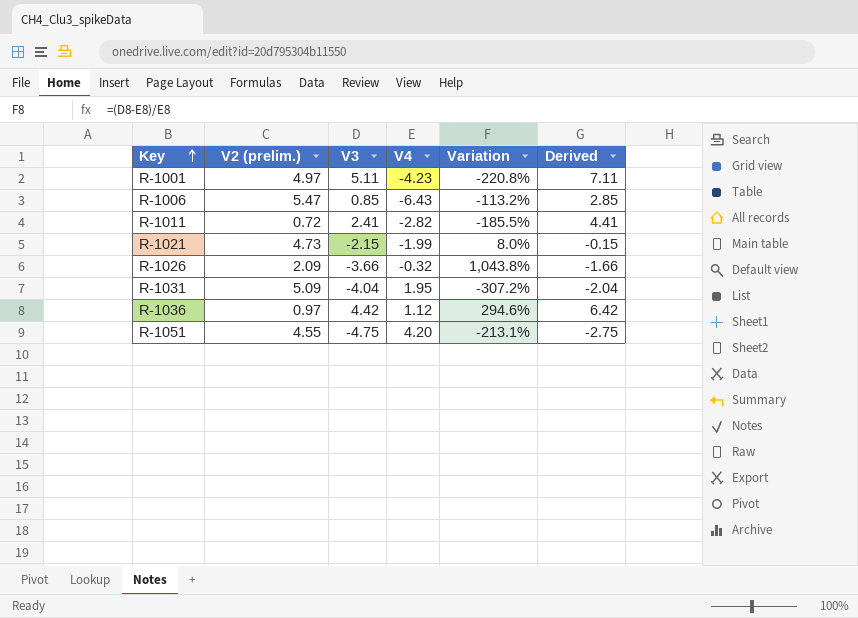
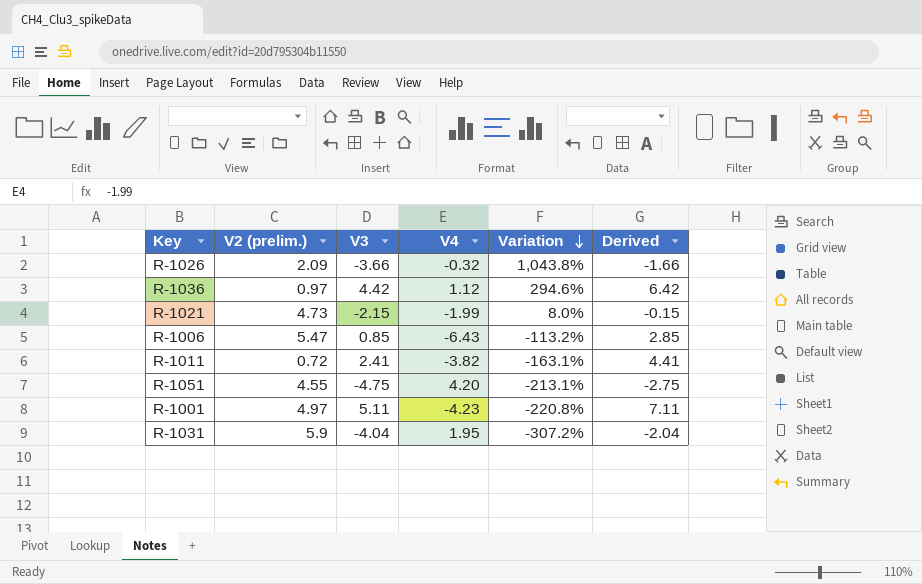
row order: Key ascending -> Variation descending
R-1011 | V4: -2.82 -> -3.82
R-1011 | Variation: -185.5% -> -163.1%
R-1031 | V2 (prelim.): 5.09 -> 5.9

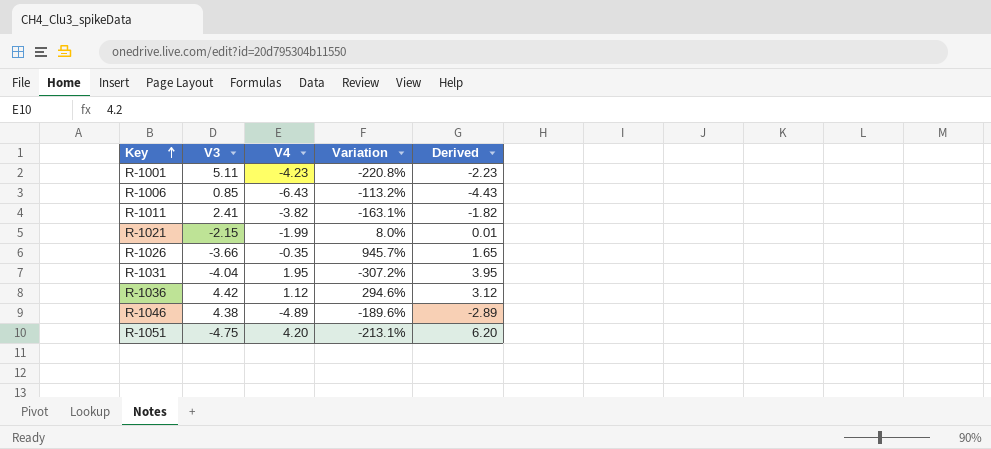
row order: Variation descending -> Key ascending
column V2 (prelim.) | position: 2 -> none
column Derived | formula: [V3] + 2 -> [V4] + 2
R-1026 | V4: -0.32 -> -0.35
R-1026 | Variation: 1,043.8% -> 945.7%
row R-1046: none -> 4.38 | -4.89 | -189.6% | -2.89

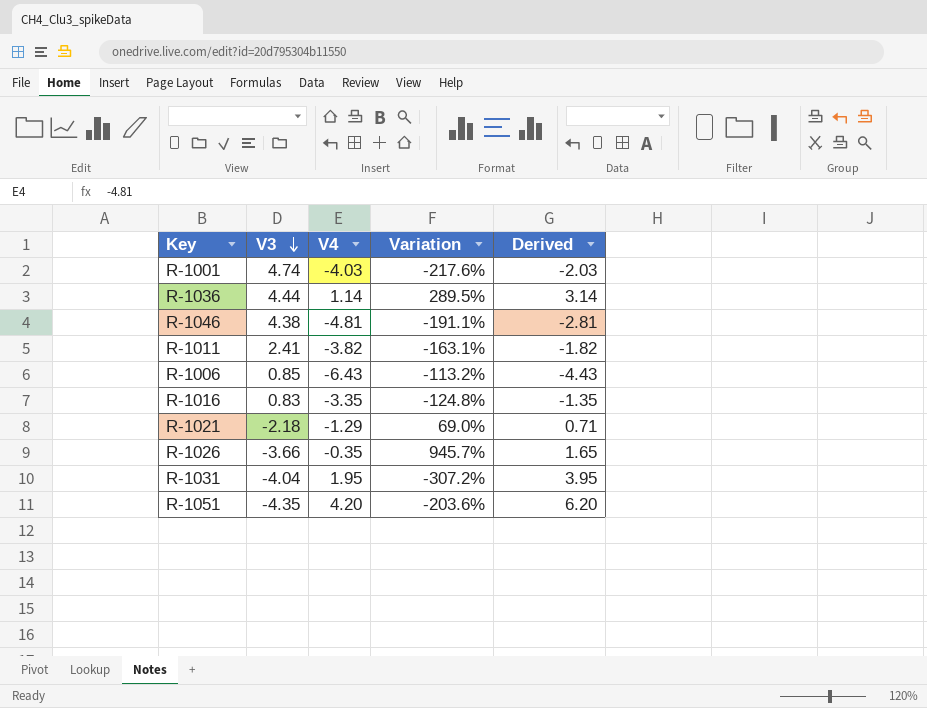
row order: Key ascending -> V3 descending
R-1001 | V3: 5.11 -> 4.74
R-1001 | V4: -4.23 -> -4.03
R-1001 | Variation: -220.8% -> -217.6%
R-1001 | Derived: -2.23 -> -2.03
R-1036 | V3: 4.42 -> 4.44
R-1036 | V4: 1.12 -> 1.14
R-1036 | Variation: 294.6% -> 289.5%
R-1036 | Derived: 3.12 -> 3.14
R-1046 | V4: -4.89 -> -4.81
R-1046 | Variation: -189.6% -> -191.1%
R-1046 | Derived: -2.89 -> -2.81
row R-1016: none -> 0.83 | -3.35 | -124.8% | -1.35
R-1021 | V3: -2.15 -> -2.18
R-1021 | V4: -1.99 -> -1.29
R-1021 | Variation: 8.0% -> 69.0%
R-1021 | Derived: 0.01 -> 0.71
R-1051 | V3: -4.75 -> -4.35
R-1051 | Variation: -213.1% -> -203.6%

